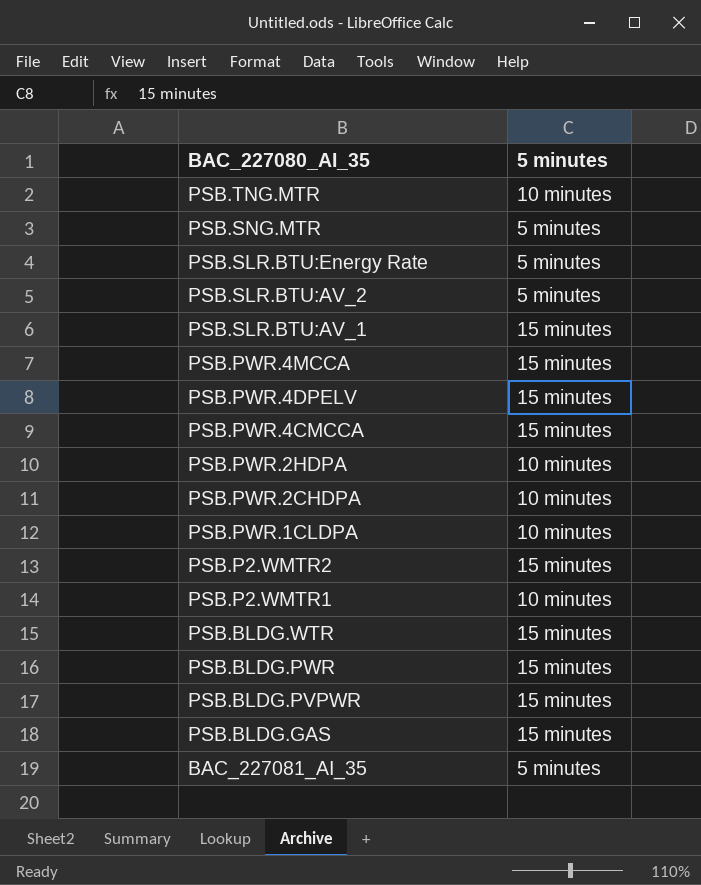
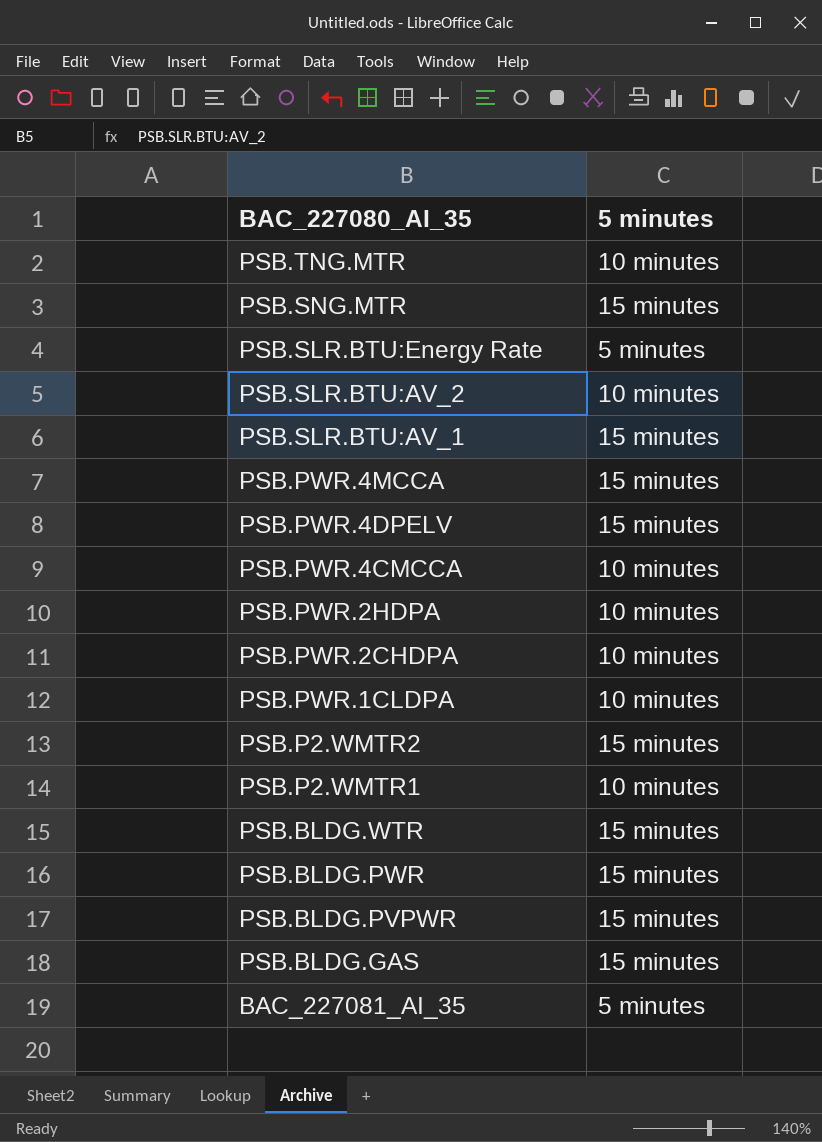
PSB.SNG.MTR | 5 minutes: 5 minutes -> 15 minutes
PSB.SLR.BTU:AV_2 | 5 minutes: 5 minutes -> 10 minutes
PSB.PWR.4CMCCA | 5 minutes: 15 minutes -> 10 minutes

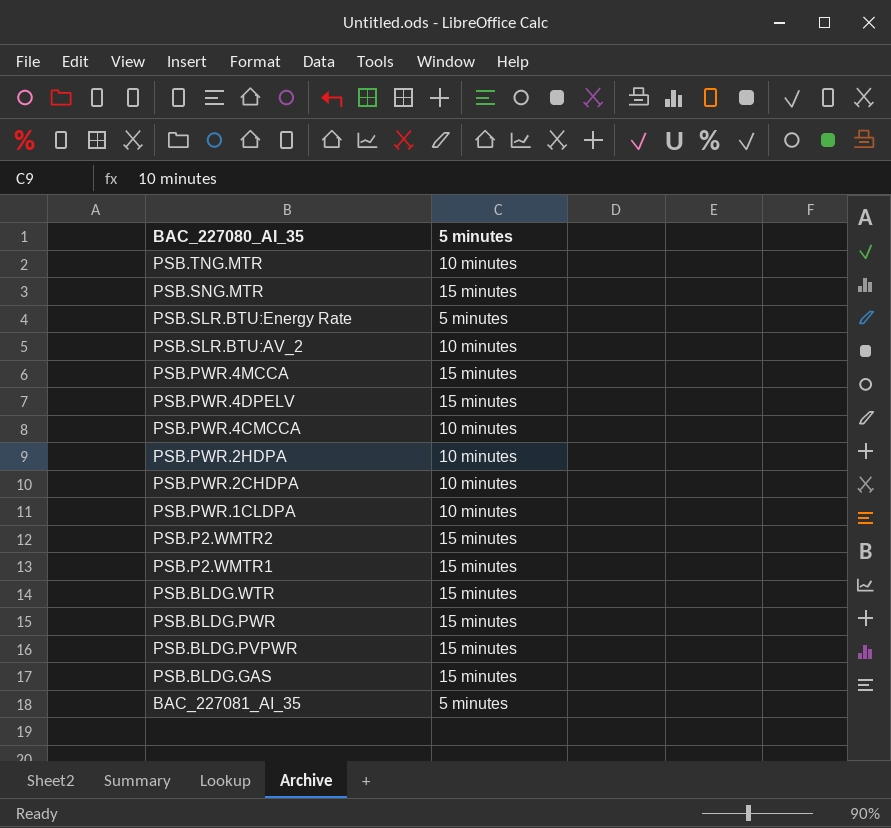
row PSB.SLR.BTU:AV_1: 15 minutes -> none
PSB.P2.WMTR1 | 5 minutes: 10 minutes -> 15 minutes

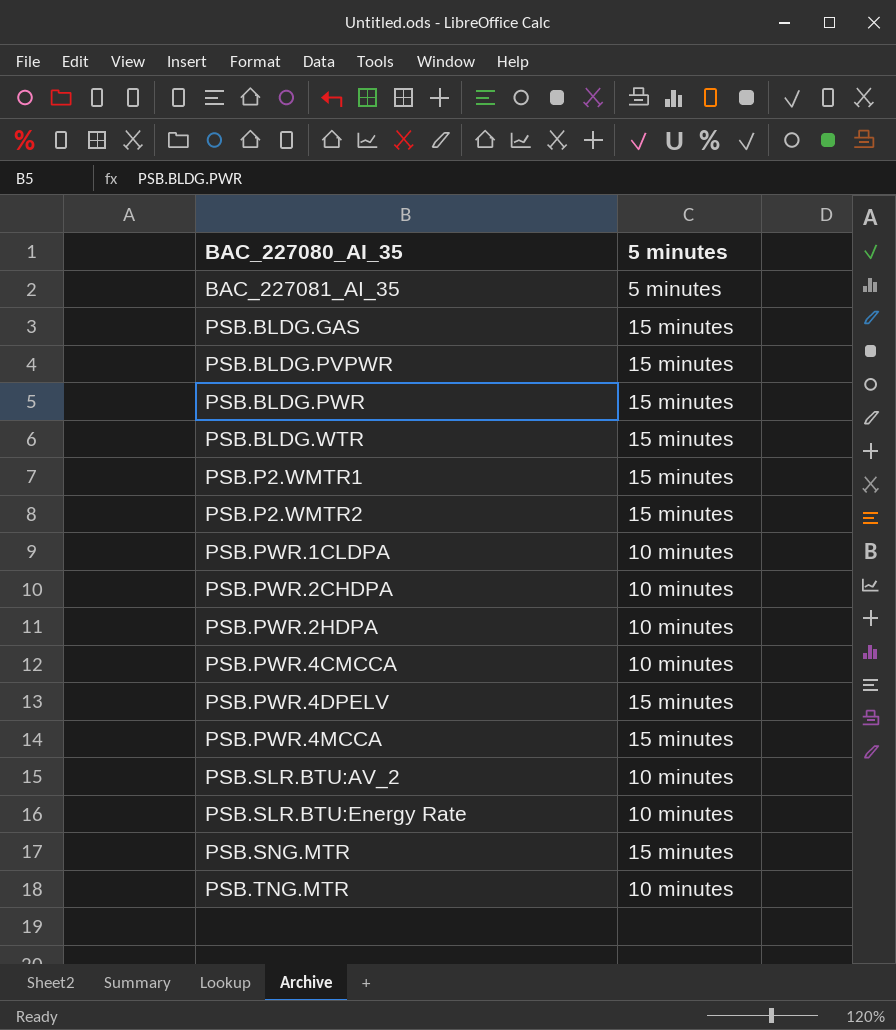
row order: BAC_227080_AI_35 descending -> BAC_227080_AI_35 ascending
PSB.SLR.BTU:Energy Rate | 5 minutes: 5 minutes -> 10 minutes

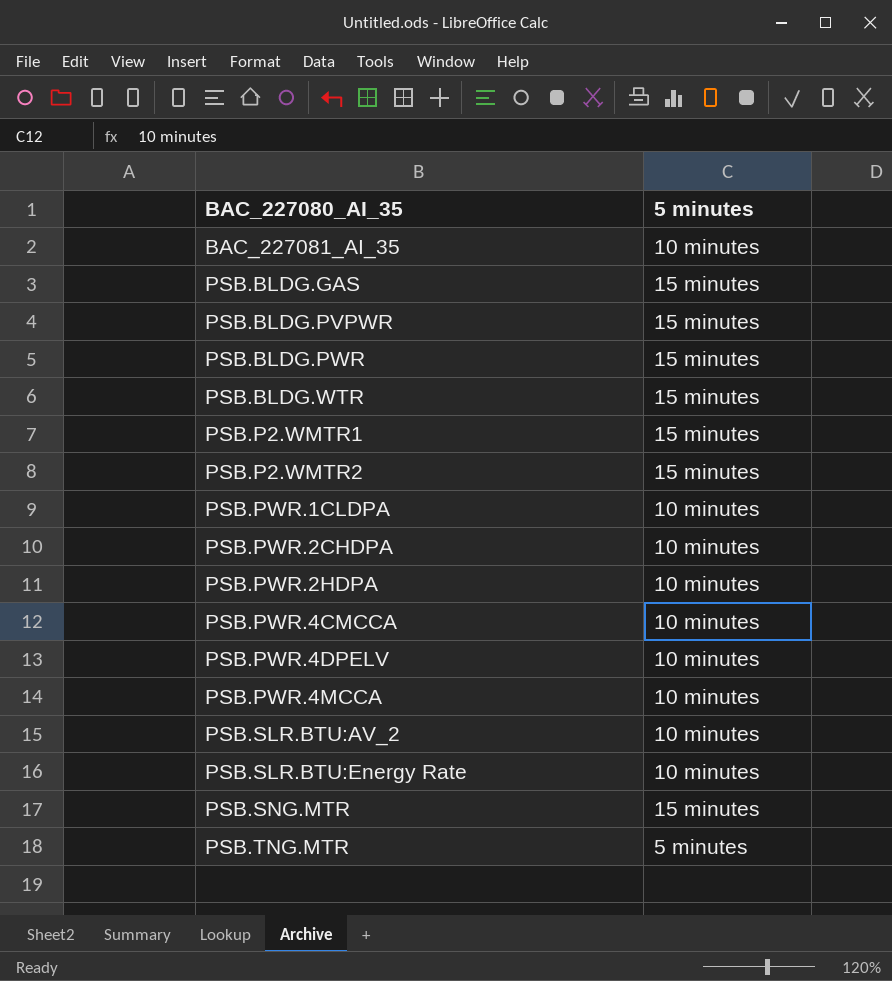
BAC_227081_AI_35 | 5 minutes: 5 minutes -> 10 minutes
PSB.PWR.4DPELV | 5 minutes: 15 minutes -> 10 minutes
PSB.PWR.4MCCA | 5 minutes: 15 minutes -> 10 minutes
PSB.TNG.MTR | 5 minutes: 10 minutes -> 5 minutes

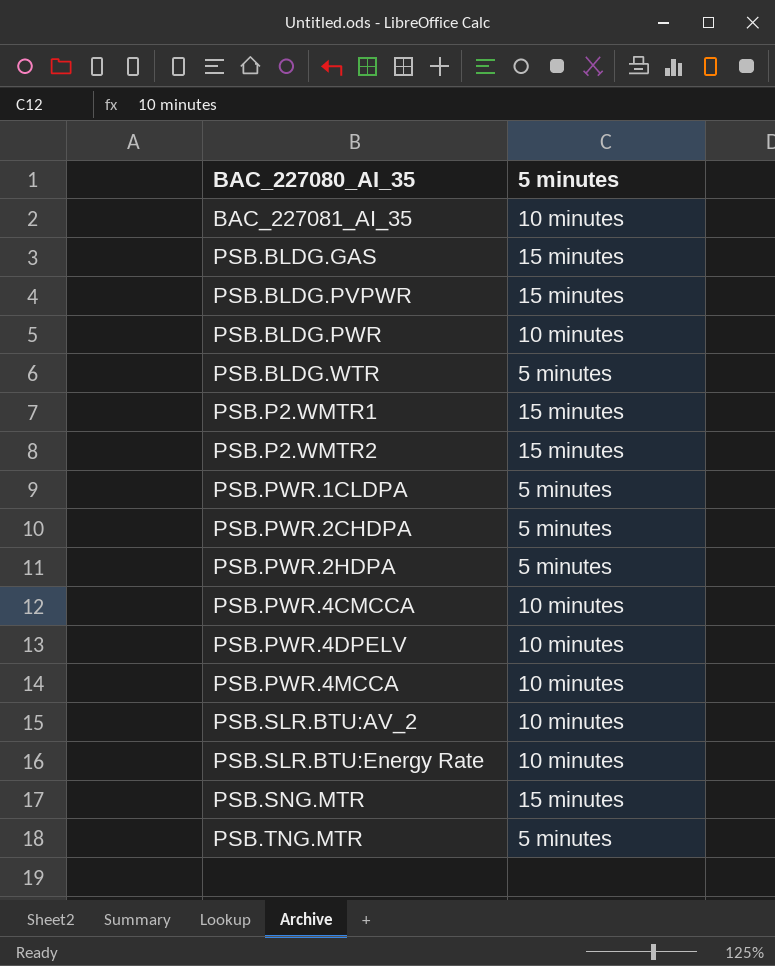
PSB.BLDG.PWR | 5 minutes: 15 minutes -> 10 minutes
PSB.BLDG.WTR | 5 minutes: 15 minutes -> 5 minutes
PSB.PWR.1CLDPA | 5 minutes: 10 minutes -> 5 minutes
PSB.PWR.2CHDPA | 5 minutes: 10 minutes -> 5 minutes
PSB.PWR.2HDPA | 5 minutes: 10 minutes -> 5 minutes

